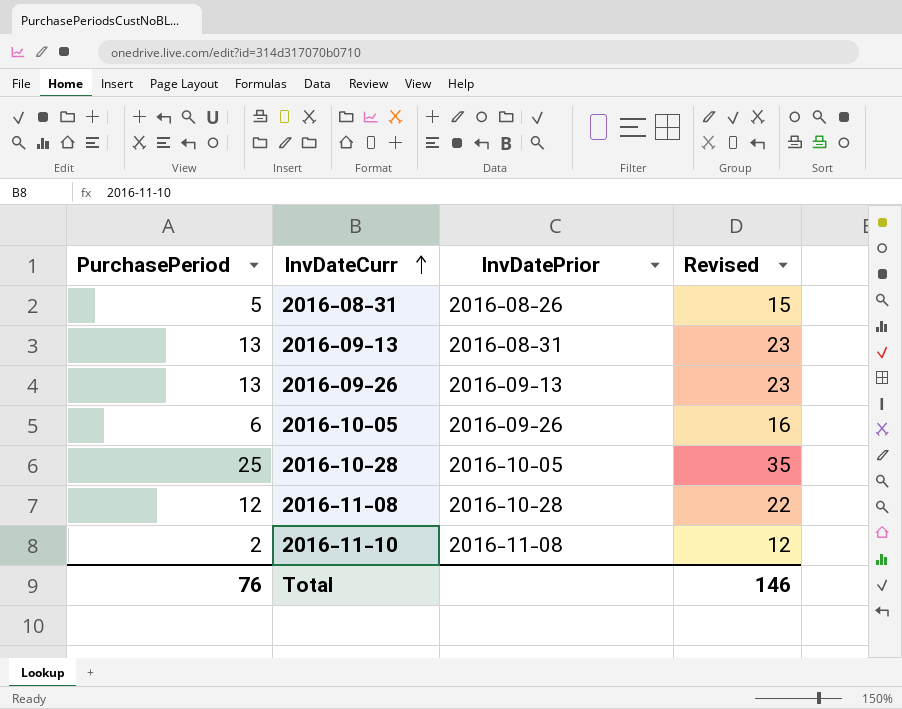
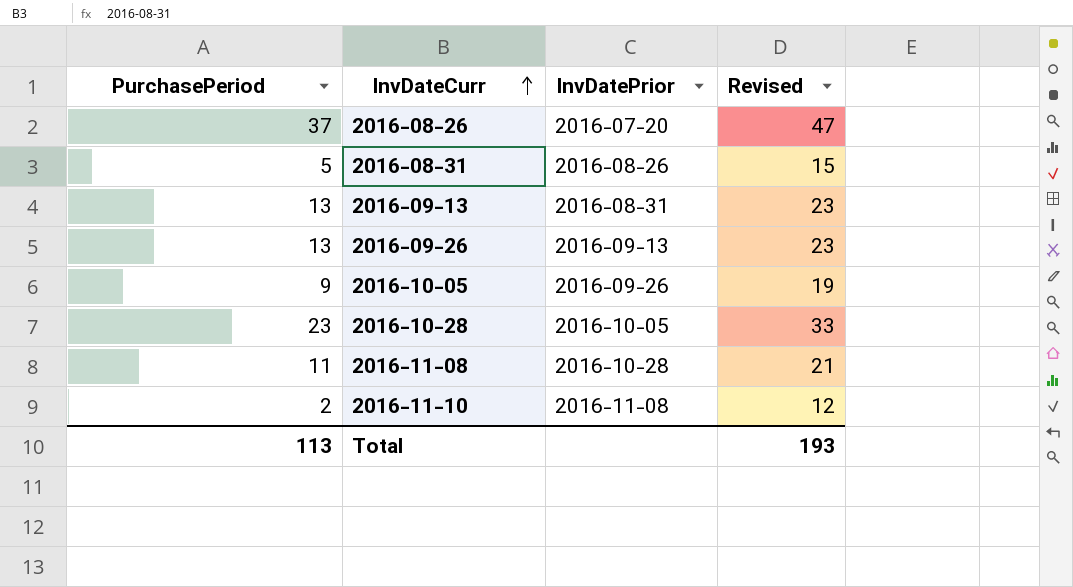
row 2016-08-26: none -> 37 | 2016-07-20 | 47
2016-10-05 | PurchasePeriod: 6 -> 9
2016-10-05 | Revised: 16 -> 19
2016-10-28 | PurchasePeriod: 25 -> 23
2016-10-28 | Revised: 35 -> 33
2016-11-08 | PurchasePeriod: 12 -> 11
2016-11-08 | Revised: 22 -> 21
Total | PurchasePeriod: 76 -> 113
Total | Revised: 146 -> 193

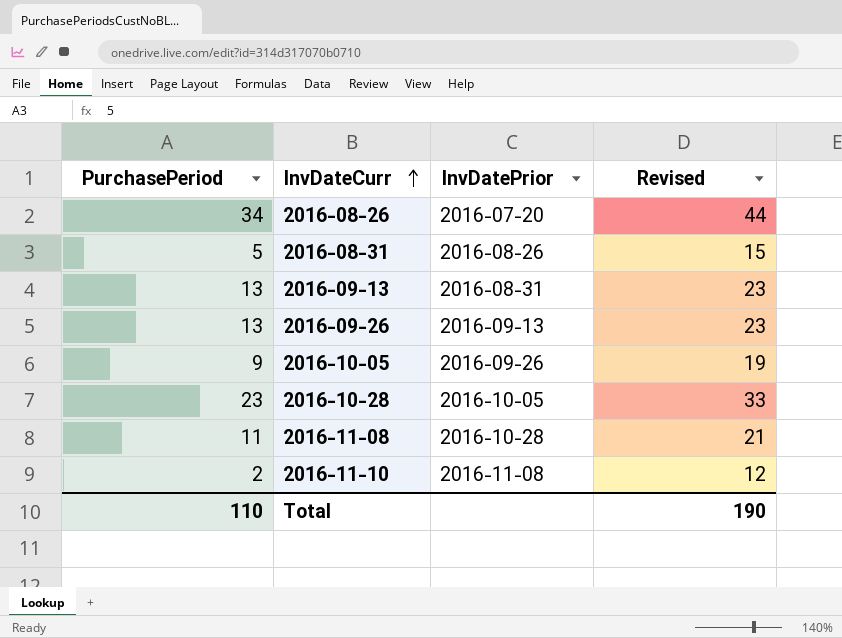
2016-08-26 | PurchasePeriod: 37 -> 34
2016-08-26 | Revised: 47 -> 44
Total | PurchasePeriod: 113 -> 110
Total | Revised: 193 -> 190

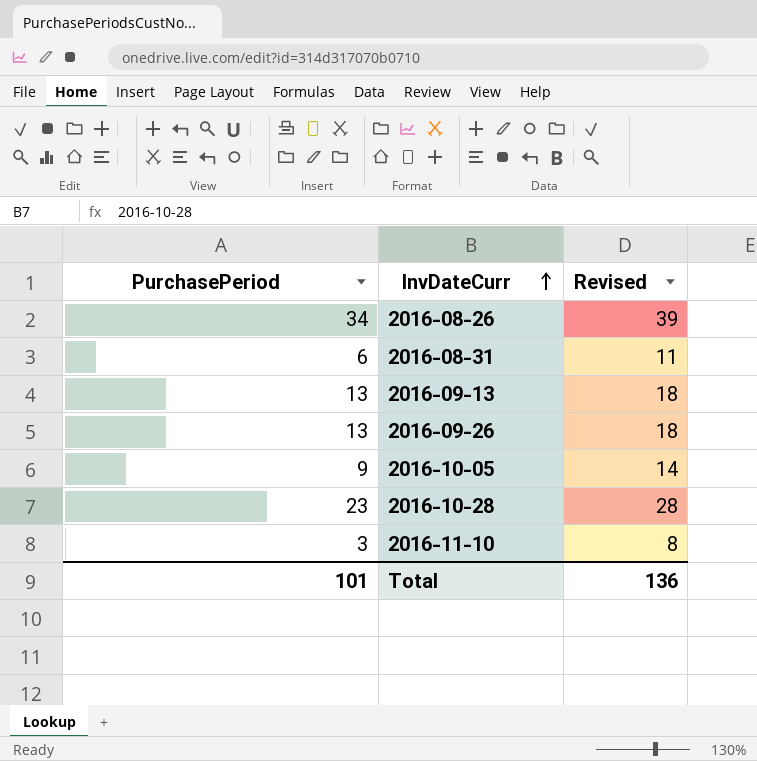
column InvDatePrior | position: 3 -> none
column Revised | formula: [PurchasePeriod] + 10 -> [PurchasePeriod] + 5
row 2016-11-08: 11 | 2016-10-28 | 21 -> none
2016-08-31 | PurchasePeriod: 5 -> 6
2016-11-10 | PurchasePeriod: 2 -> 3
Total | PurchasePeriod: 110 -> 101
Total | Revised: 190 -> 136

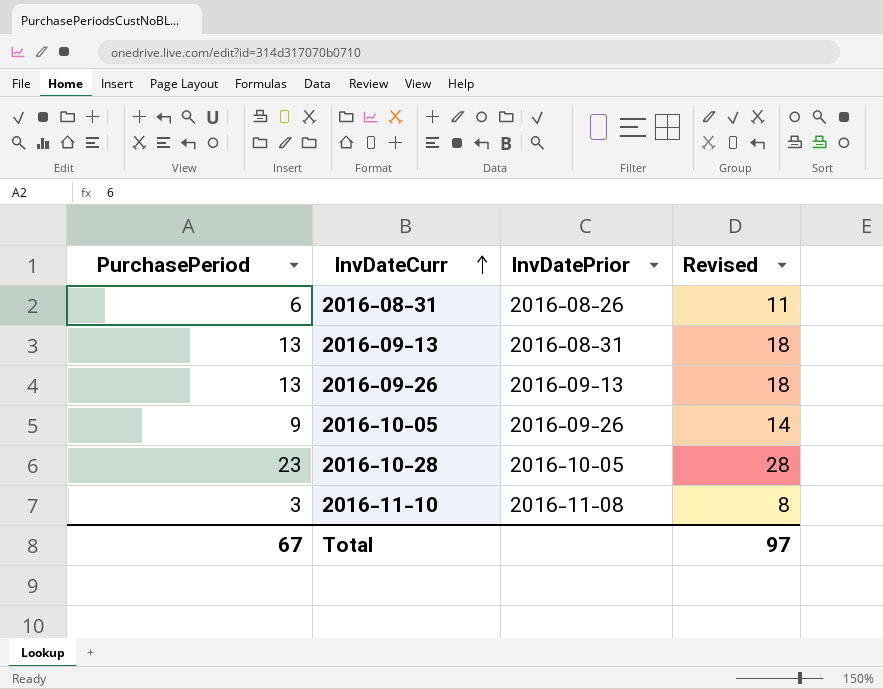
column InvDatePrior | position: none -> 3
row 2016-08-26: 34 | 39 -> none
Total | PurchasePeriod: 101 -> 67
Total | Revised: 136 -> 97

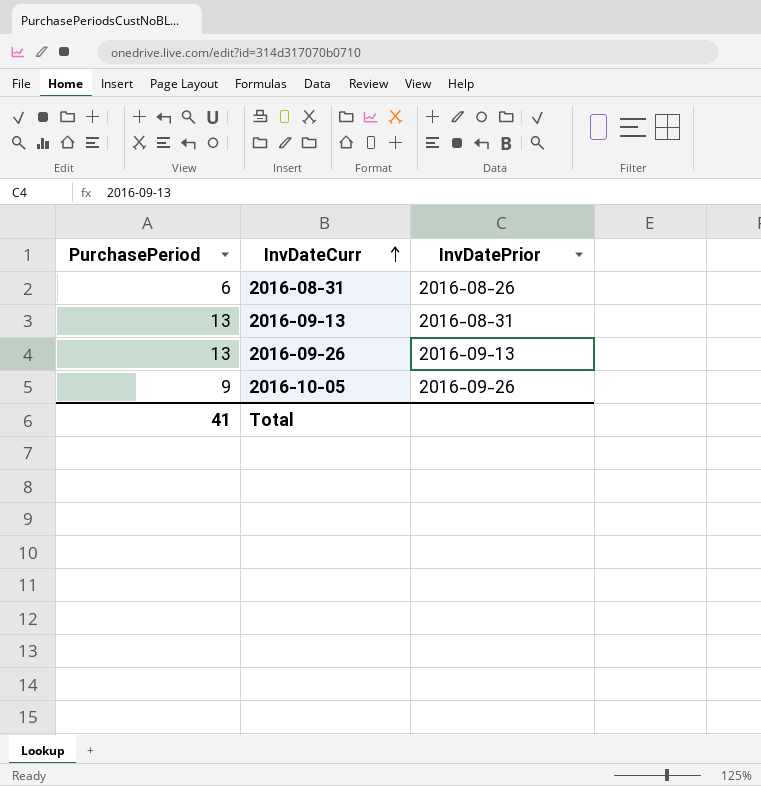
column Revised | formula: [PurchasePeriod] + 5 -> none
row 2016-10-28: 23 | 2016-10-05 | 28 -> none
row 2016-11-10: 3 | 2016-11-08 | 8 -> none
Total | PurchasePeriod: 67 -> 41

